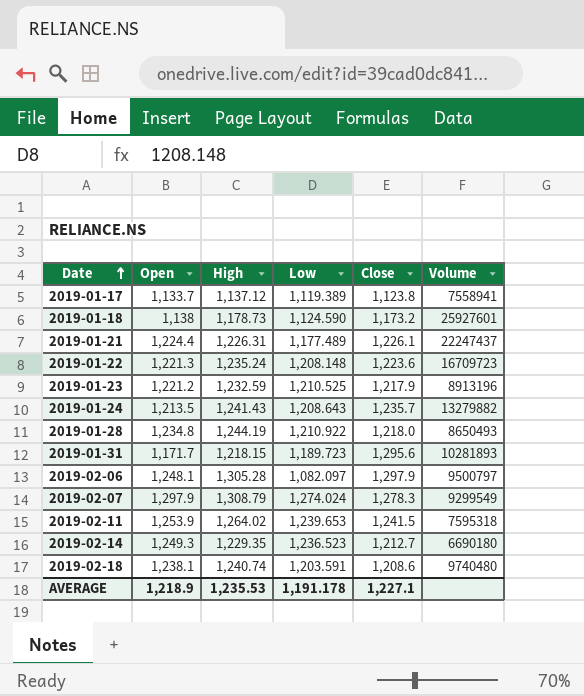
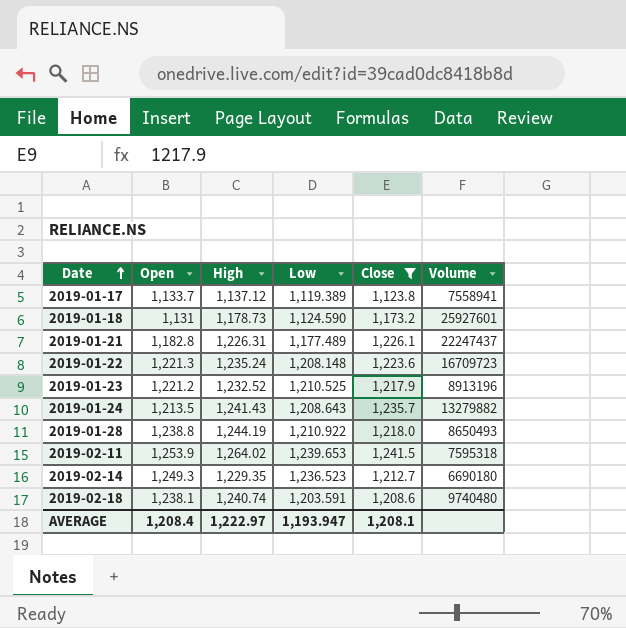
filter: none -> Close <= 1,241.5
2019-01-18 | Open: 1,138 -> 1,131
2019-01-21 | Open: 1,224.4 -> 1,182.8
2019-01-23 | High: 1,232.59 -> 1,232.52
2019-01-28 | Open: 1,234.8 -> 1,238.8
AVERAGE | Open: 1,218.9 -> 1,208.4
AVERAGE | High: 1,235.53 -> 1,222.97
AVERAGE | Low: 1,191.178 -> 1,193.947
AVERAGE | Close: 1,227.1 -> 1,208.1

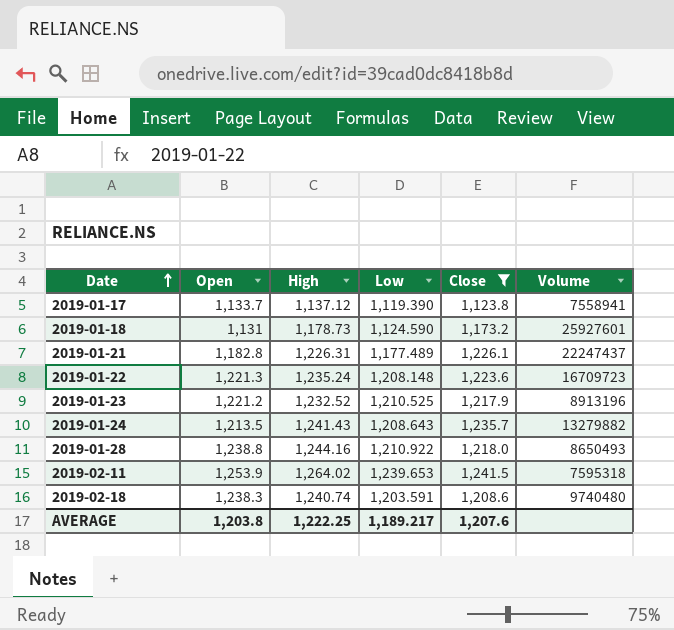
row 2019-02-14: 1,249.3 | 1,229.35 | 1,236.523 | 1,212.7 | 6690180 -> none
2019-01-17 | Low: 1,119.389 -> 1,119.390
2019-01-28 | High: 1,244.19 -> 1,244.16
2019-02-18 | Open: 1,238.1 -> 1,238.3
AVERAGE | Open: 1,208.4 -> 1,203.8
AVERAGE | High: 1,222.97 -> 1,222.25
AVERAGE | Low: 1,193.947 -> 1,189.217
AVERAGE | Close: 1,208.1 -> 1,207.6

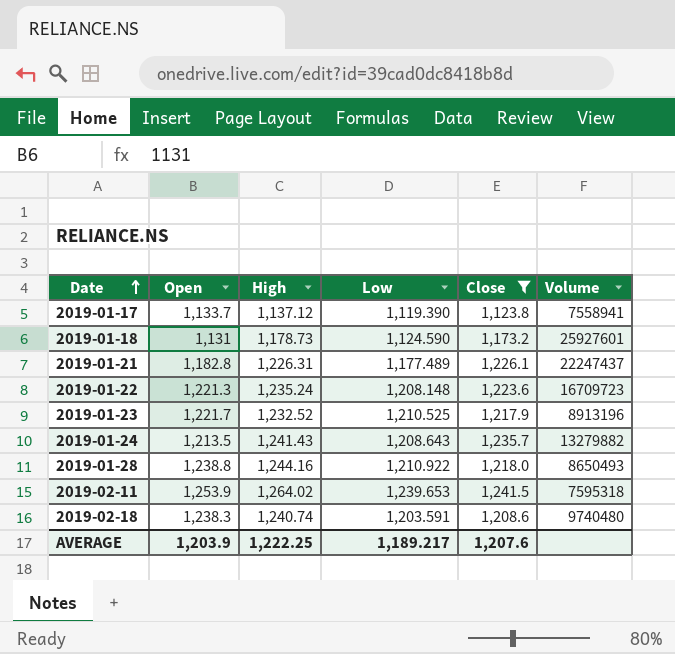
2019-01-23 | Open: 1,221.2 -> 1,221.7
AVERAGE | Open: 1,203.8 -> 1,203.9

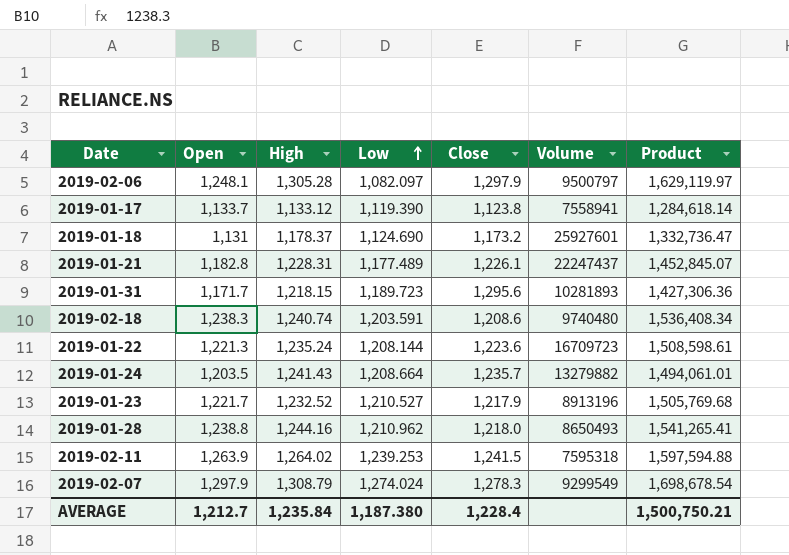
filter: Close <= 1,241.5 -> none
row order: Date ascending -> Low ascending
column Product | formula: none -> [Open] * [High]
2019-01-17 | High: 1,137.12 -> 1,133.12
2019-01-18 | High: 1,178.73 -> 1,178.37
2019-01-18 | Low: 1,124.590 -> 1,124.690
2019-01-21 | High: 1,226.31 -> 1,228.31
2019-01-22 | Low: 1,208.148 -> 1,208.144
2019-01-24 | Open: 1,213.5 -> 1,203.5
2019-01-24 | Low: 1,208.643 -> 1,208.664
2019-01-23 | Low: 1,210.525 -> 1,210.527
2019-01-28 | Low: 1,210.922 -> 1,210.962
2019-02-11 | Open: 1,253.9 -> 1,263.9
2019-02-11 | Low: 1,239.653 -> 1,239.253
AVERAGE | Open: 1,203.9 -> 1,212.7
AVERAGE | High: 1,222.25 -> 1,235.84
AVERAGE | Low: 1,189.217 -> 1,187.380
AVERAGE | Close: 1,207.6 -> 1,228.4

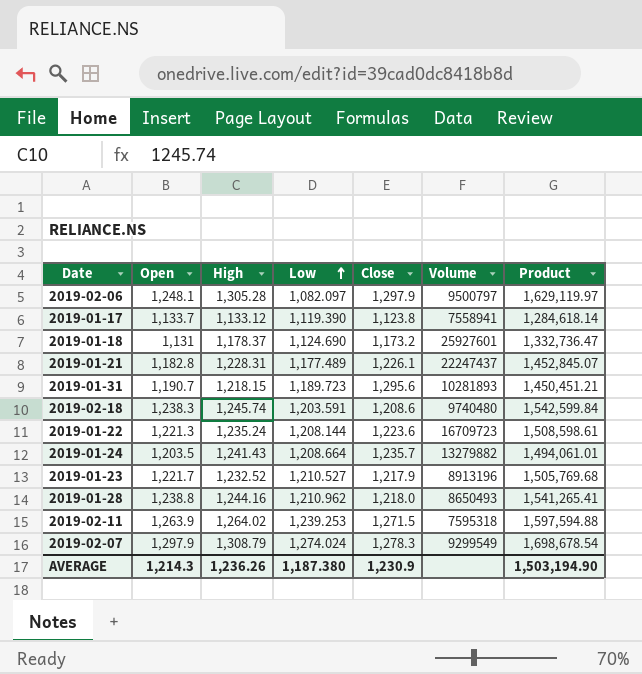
2019-01-31 | Open: 1,171.7 -> 1,190.7
2019-01-31 | Product: 1,427,306.36 -> 1,450,451.21
2019-02-18 | High: 1,240.74 -> 1,245.74
2019-02-18 | Product: 1,536,408.34 -> 1,542,599.84
2019-02-11 | Close: 1,241.5 -> 1,271.5
AVERAGE | Open: 1,212.7 -> 1,214.3
AVERAGE | High: 1,235.84 -> 1,236.26
AVERAGE | Close: 1,228.4 -> 1,230.9
AVERAGE | Product: 1,500,750.21 -> 1,503,194.90

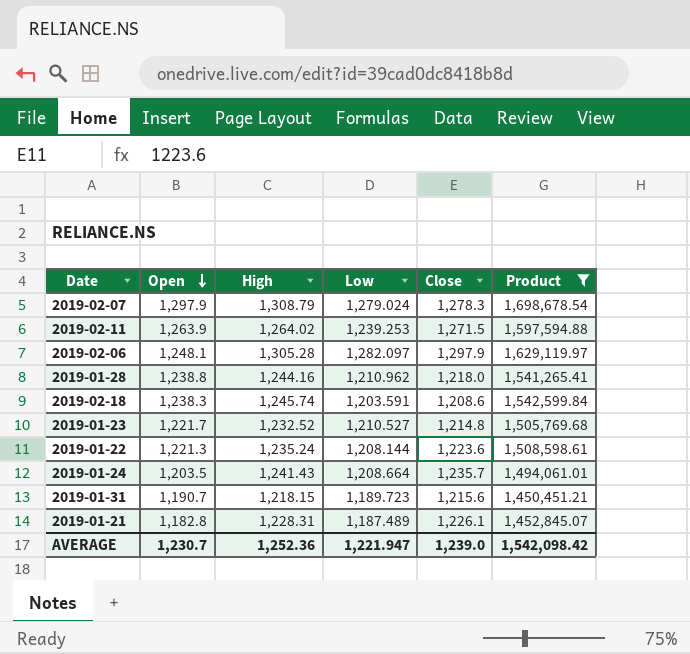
filter: none -> Product >= 1,450,451.21
row order: Low ascending -> Open descending
column Volume | position: 6 -> none
2019-02-07 | Low: 1,274.024 -> 1,279.024
2019-02-06 | Low: 1,082.097 -> 1,282.097
2019-01-23 | Close: 1,217.9 -> 1,214.8
2019-01-31 | Close: 1,295.6 -> 1,215.6
2019-01-21 | Low: 1,177.489 -> 1,187.489
AVERAGE | Open: 1,214.3 -> 1,230.7
AVERAGE | High: 1,236.26 -> 1,252.36
AVERAGE | Low: 1,187.380 -> 1,221.947
AVERAGE | Close: 1,230.9 -> 1,239.0
AVERAGE | Product: 1,503,194.90 -> 1,542,098.42

